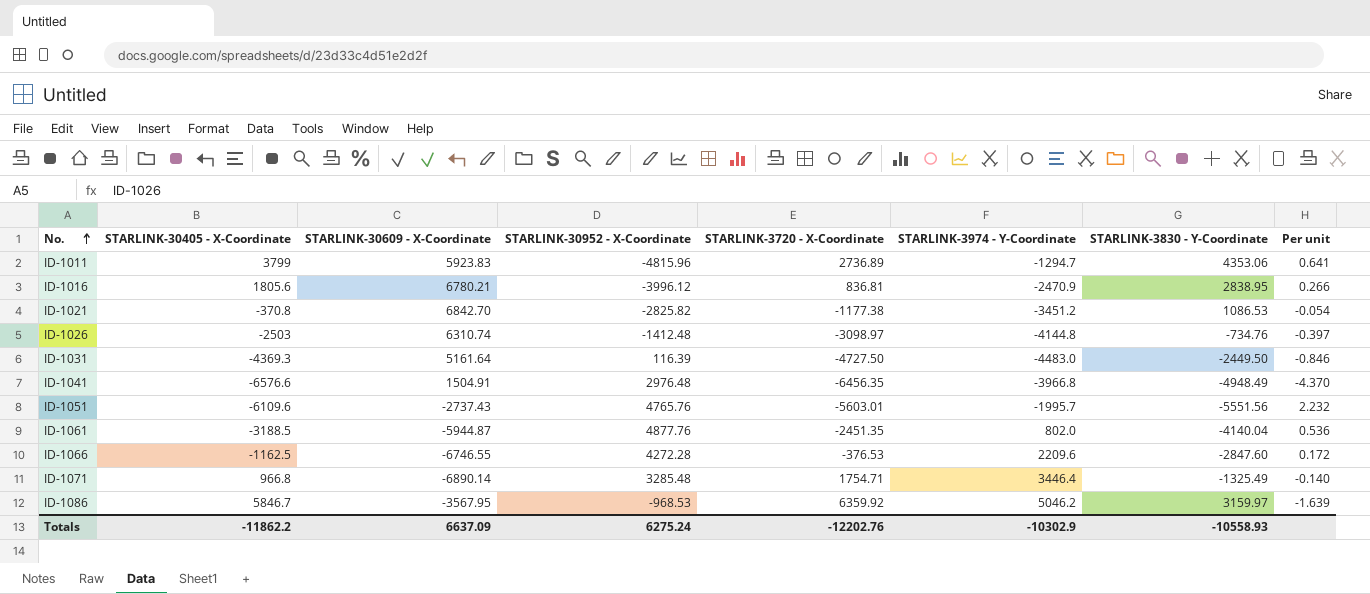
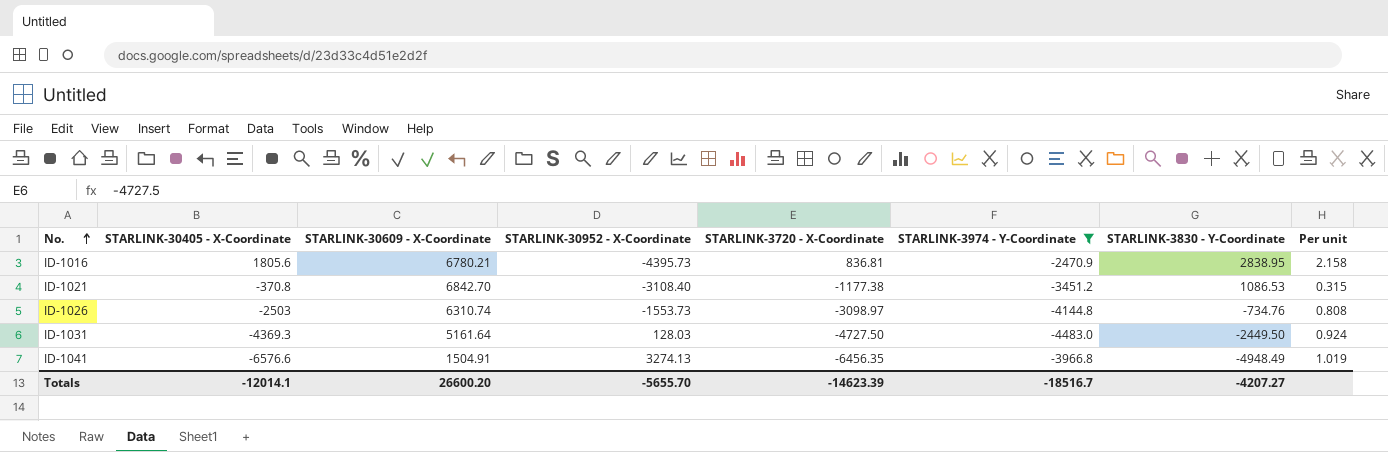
filter: none -> STARLINK-3974 - Y-Coordinate <= -2470.9
column Per unit | formula: [STARLINK-30405 - X-Coordinate] / [STARLINK-30609 - X-Coordinate] -> [STARLINK-30405 - X-Coordinate] / [STARLINK-3720 - X-Coordinate]
ID-1016 | STARLINK-30952 - X-Coordinate: -3996.12 -> -4395.73
ID-1021 | STARLINK-30952 - X-Coordinate: -2825.82 -> -3108.40
ID-1026 | STARLINK-30952 - X-Coordinate: -1412.48 -> -1553.73
ID-1031 | STARLINK-30952 - X-Coordinate: 116.39 -> 128.03
ID-1041 | STARLINK-30952 - X-Coordinate: 2976.48 -> 3274.13
Totals | STARLINK-30405 - X-Coordinate: -11862.2 -> -12014.1
Totals | STARLINK-30609 - X-Coordinate: 6637.09 -> 26600.20
Totals | STARLINK-30952 - X-Coordinate: 6275.24 -> -5655.70
Totals | STARLINK-3720 - X-Coordinate: -12202.76 -> -14623.39
Totals | STARLINK-3974 - Y-Coordinate: -10302.9 -> -18516.7
Totals | STARLINK-3830 - Y-Coordinate: -10558.93 -> -4207.27

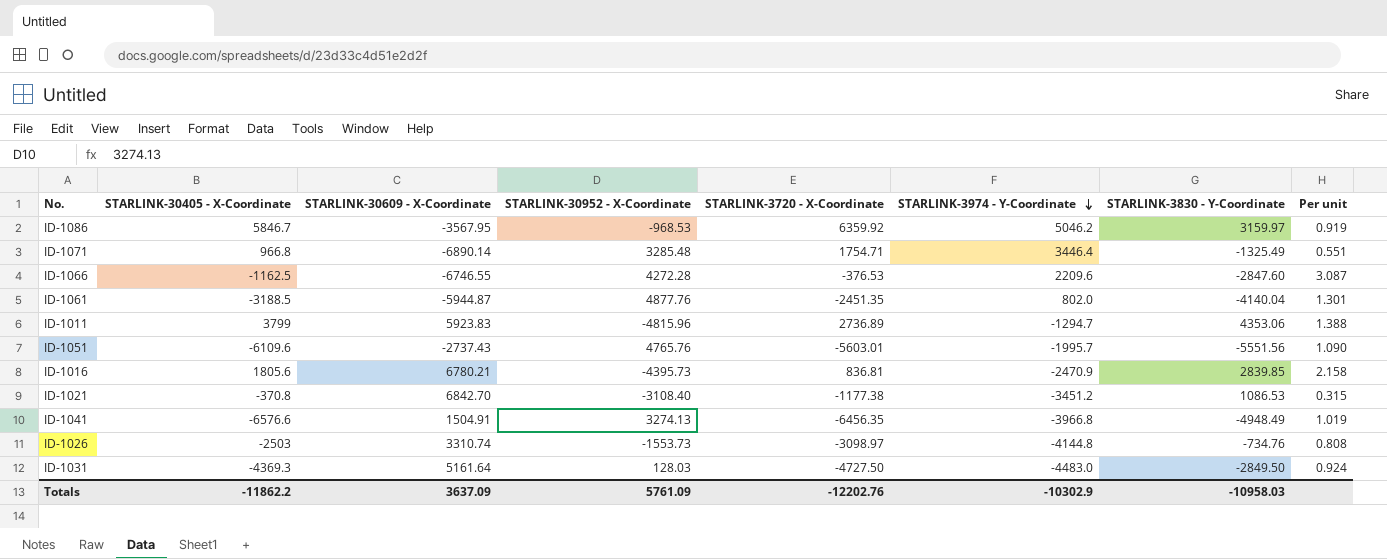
filter: STARLINK-3974 - Y-Coordinate <= -2470.9 -> none
row order: No. ascending -> STARLINK-3974 - Y-Coordinate descending
ID-1016 | STARLINK-3830 - Y-Coordinate: 2838.95 -> 2839.85
ID-1026 | STARLINK-30609 - X-Coordinate: 6310.74 -> 3310.74
ID-1031 | STARLINK-3830 - Y-Coordinate: -2449.50 -> -2849.50
Totals | STARLINK-30405 - X-Coordinate: -12014.1 -> -11862.2
Totals | STARLINK-30609 - X-Coordinate: 26600.20 -> 3637.09
Totals | STARLINK-30952 - X-Coordinate: -5655.70 -> 5761.09
Totals | STARLINK-3720 - X-Coordinate: -14623.39 -> -12202.76
Totals | STARLINK-3974 - Y-Coordinate: -18516.7 -> -10302.9
Totals | STARLINK-3830 - Y-Coordinate: -4207.27 -> -10958.03

